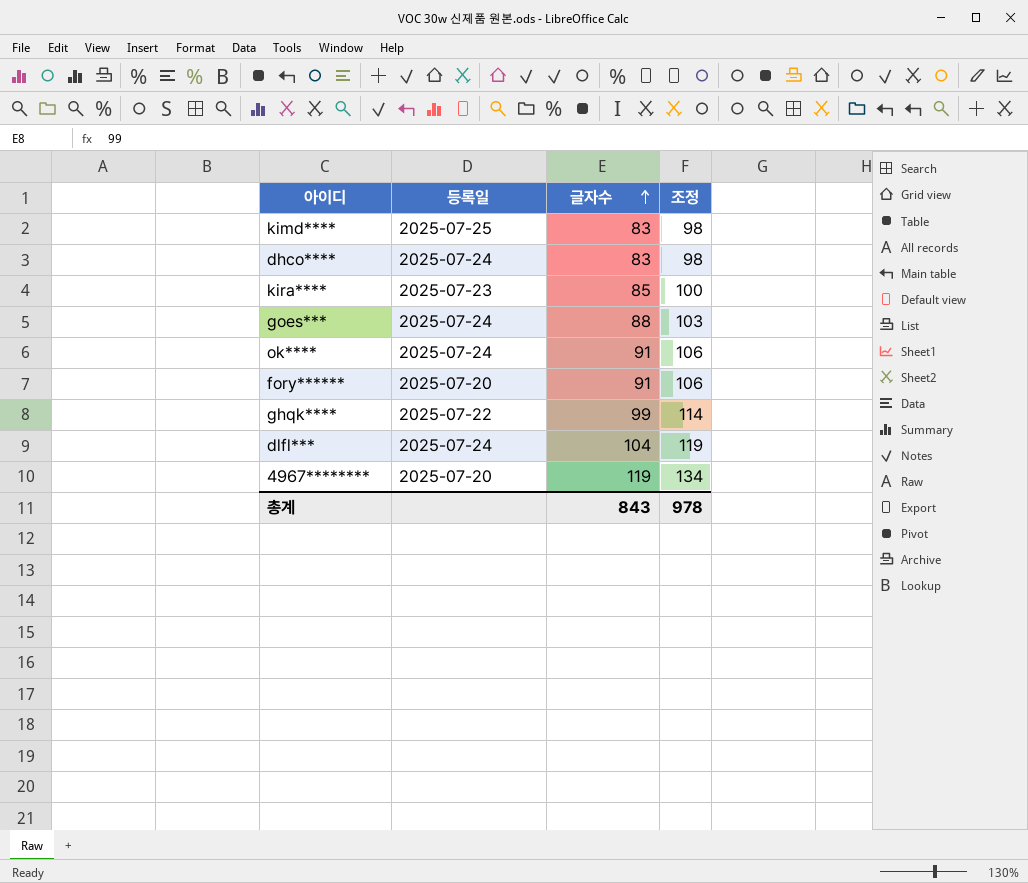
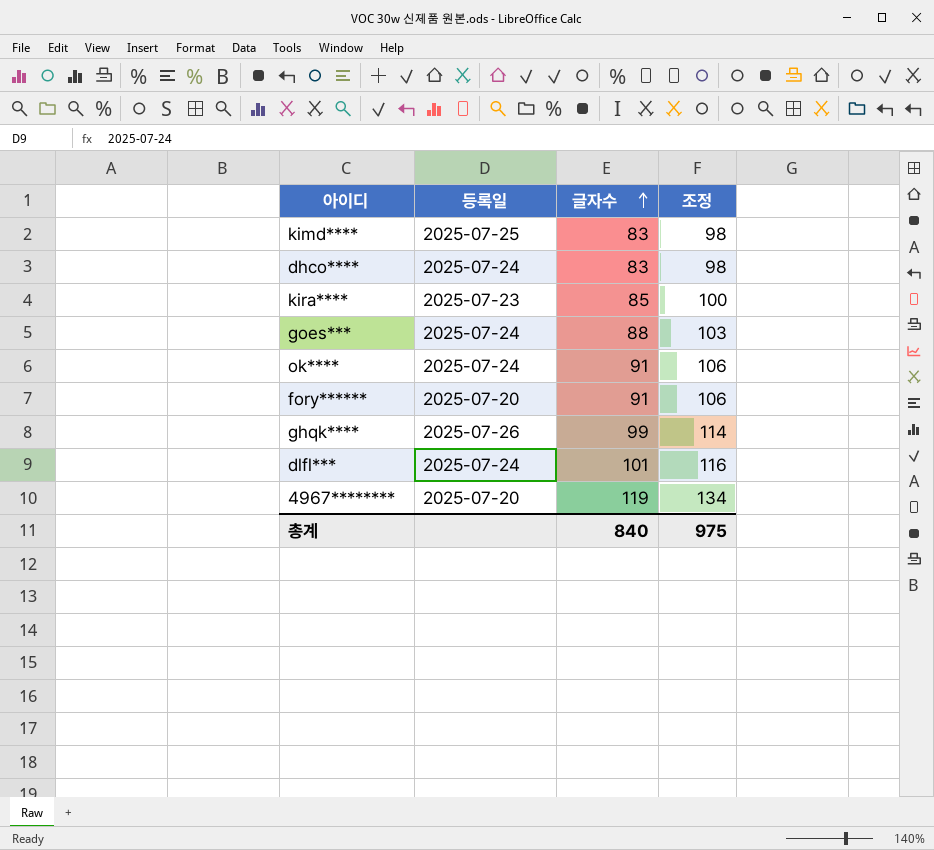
ghqk**** | 등록일: 2025-07-22 -> 2025-07-26
dlfl*** | 글자수: 104 -> 101
dlfl*** | 조정: 119 -> 116
총계 | 글자수: 843 -> 840
총계 | 조정: 978 -> 975

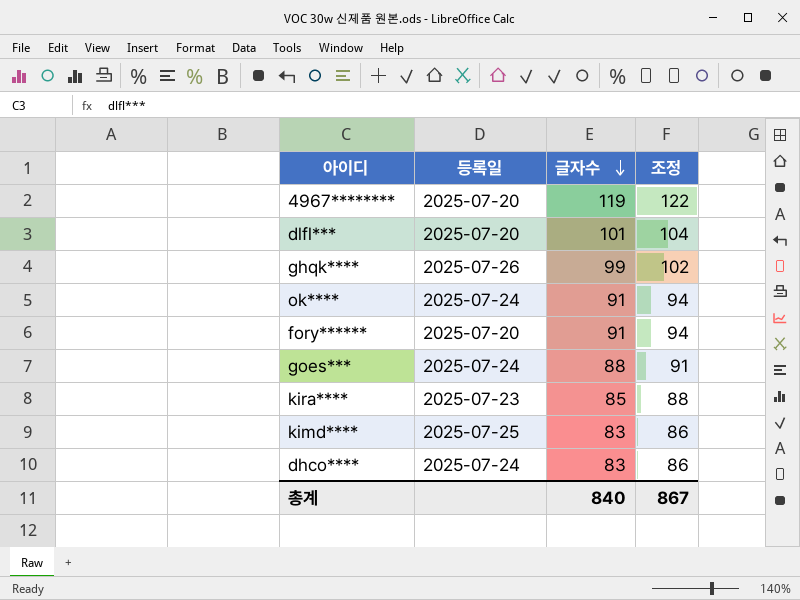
row order: 글자수 ascending -> 글자수 descending
column 조정 | formula: [글자수] + 15 -> [글자수] + 3
dlfl*** | 등록일: 2025-07-24 -> 2025-07-20
총계 | 조정: 975 -> 867

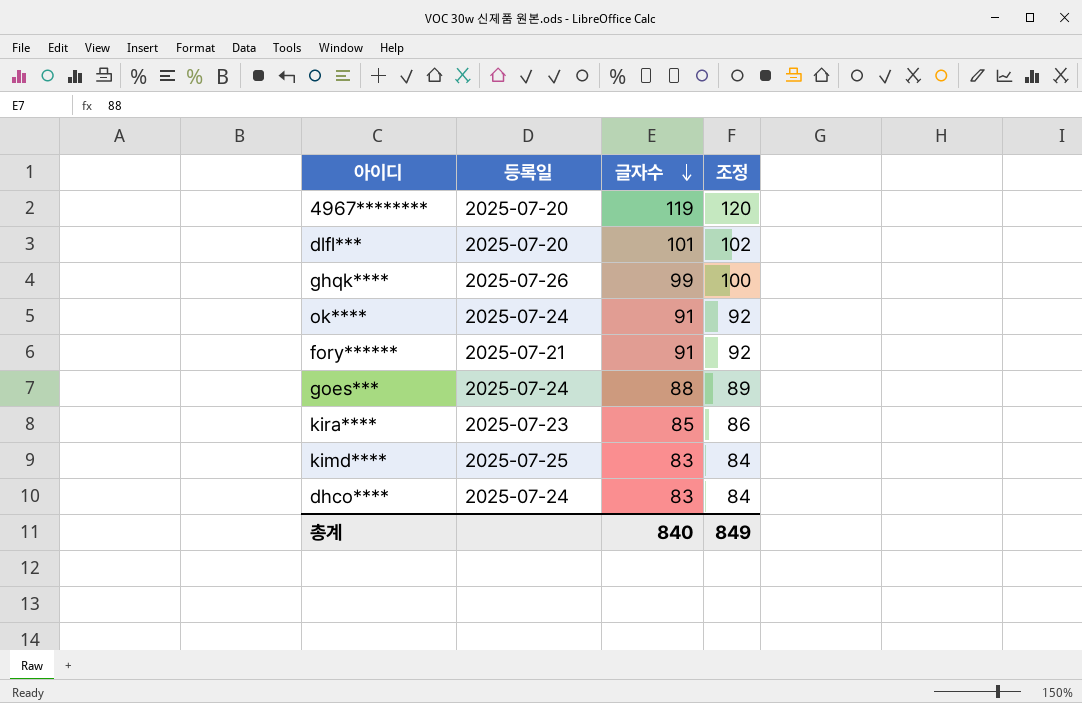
column 조정 | formula: [글자수] + 3 -> [글자수] + 1
fory****** | 등록일: 2025-07-20 -> 2025-07-21
총계 | 조정: 867 -> 849

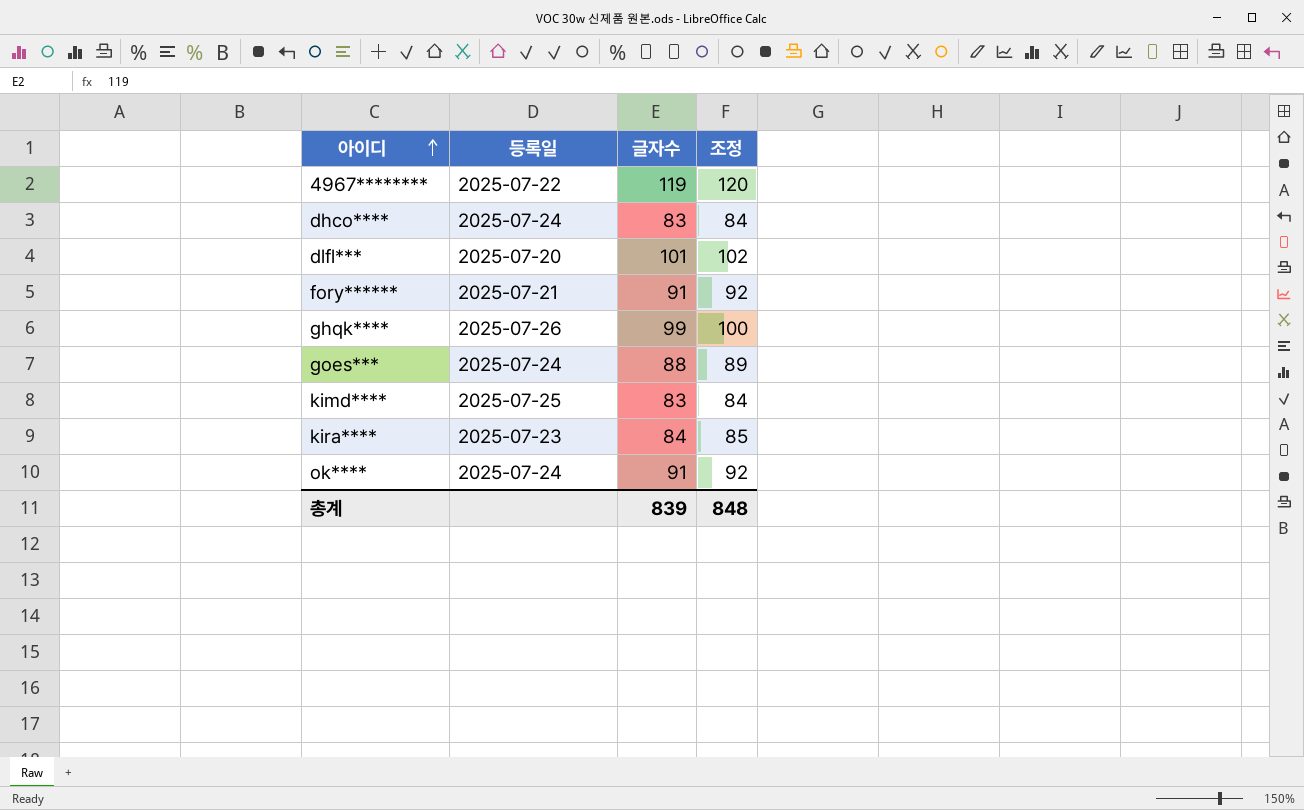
row order: 글자수 descending -> 아이디 ascending
4967******** | 등록일: 2025-07-20 -> 2025-07-22
kira**** | 글자수: 85 -> 84
kira**** | 조정: 86 -> 85
총계 | 글자수: 840 -> 839
총계 | 조정: 849 -> 848

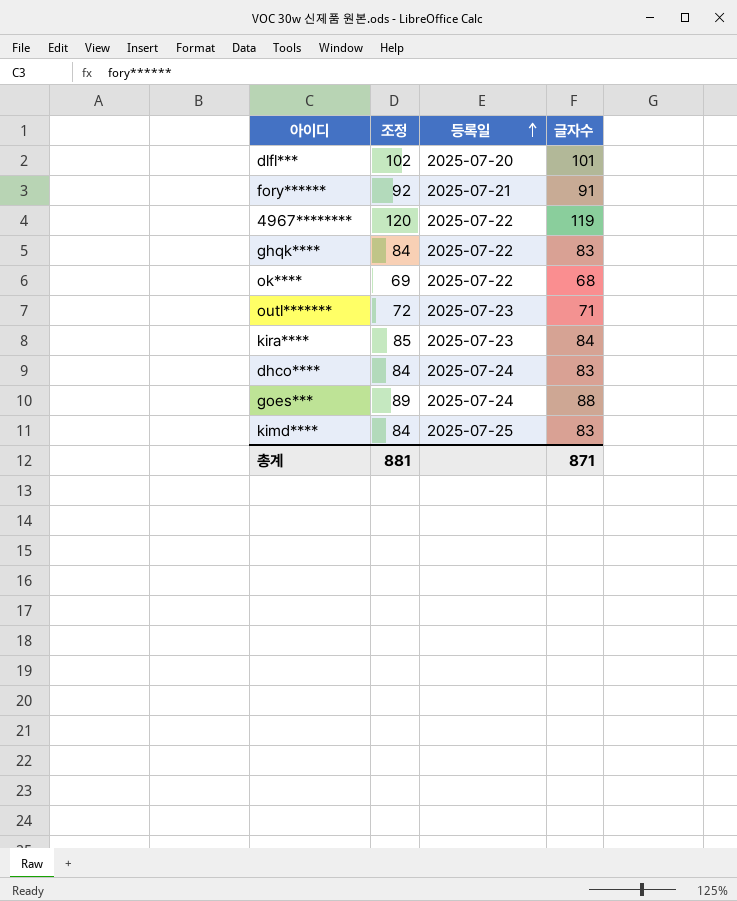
row order: 아이디 ascending -> 등록일 ascending
column 조정 | position: 4 -> 2
ghqk**** | 조정: 100 -> 84
ghqk**** | 등록일: 2025-07-26 -> 2025-07-22
ghqk**** | 글자수: 99 -> 83
ok**** | 조정: 92 -> 69
ok**** | 등록일: 2025-07-24 -> 2025-07-22
ok**** | 글자수: 91 -> 68
row outl*******: none -> 72 | 2025-07-23 | 71
총계 | 조정: 848 -> 881
총계 | 글자수: 839 -> 871

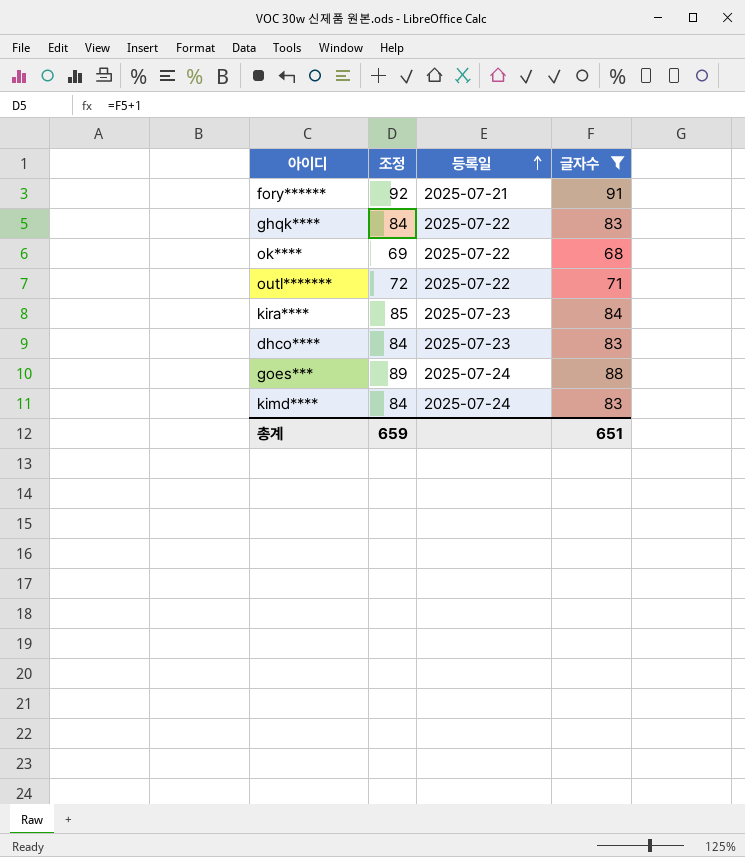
filter: none -> 글자수 <= 91
outl******* | 등록일: 2025-07-23 -> 2025-07-22
dhco**** | 등록일: 2025-07-24 -> 2025-07-23
kimd**** | 등록일: 2025-07-25 -> 2025-07-24
총계 | 조정: 881 -> 659
총계 | 글자수: 871 -> 651

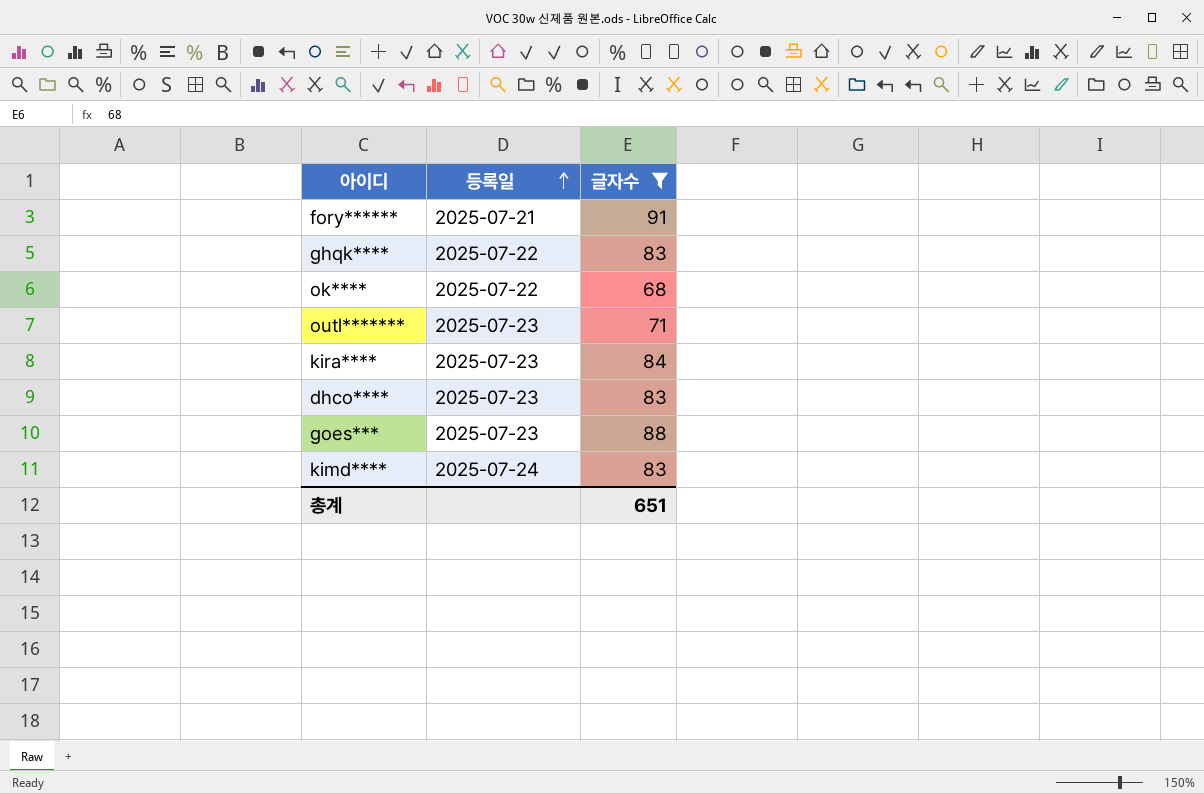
column 조정 | formula: [글자수] + 1 -> none
outl******* | 등록일: 2025-07-22 -> 2025-07-23
goes*** | 등록일: 2025-07-24 -> 2025-07-23

